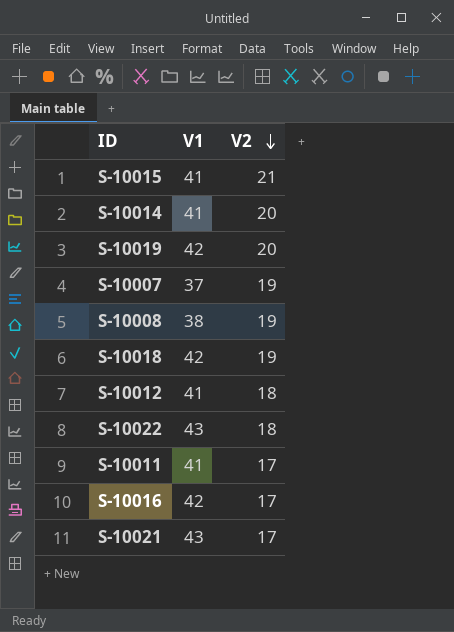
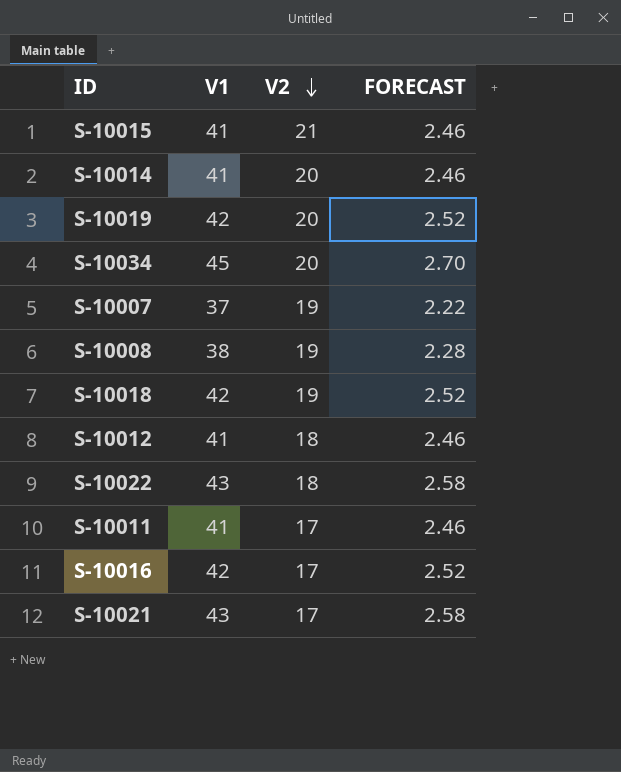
column FORECAST | formula: none -> [V1] * 0.06
row S-10034: none -> 45 | 20 | 2.70

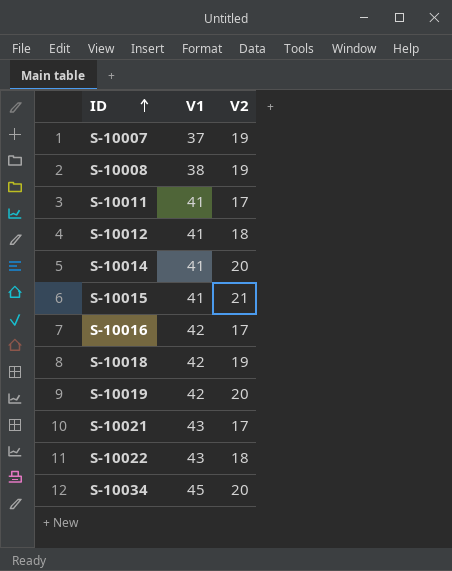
row order: V2 descending -> ID ascending
column FORECAST | formula: [V1] * 0.06 -> none

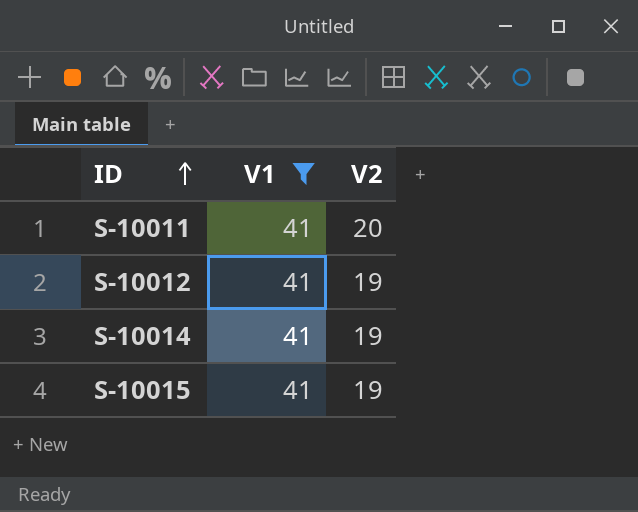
filter: none -> V1 = 41
S-10011 | V2: 17 -> 20
S-10012 | V2: 18 -> 19
S-10014 | V2: 20 -> 19
S-10015 | V2: 21 -> 19

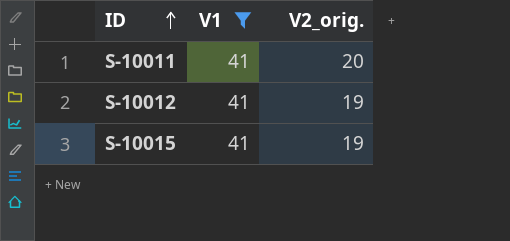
column name: V2 -> V2_orig.
row S-10014: 41 | 19 -> none

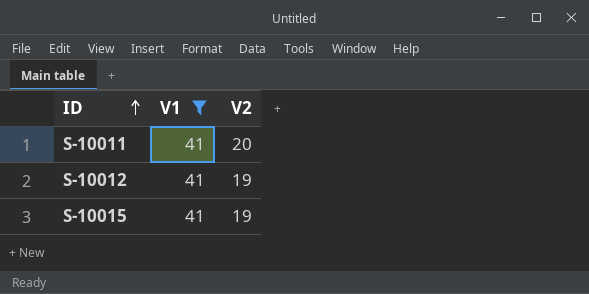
column name: V2_orig. -> V2

